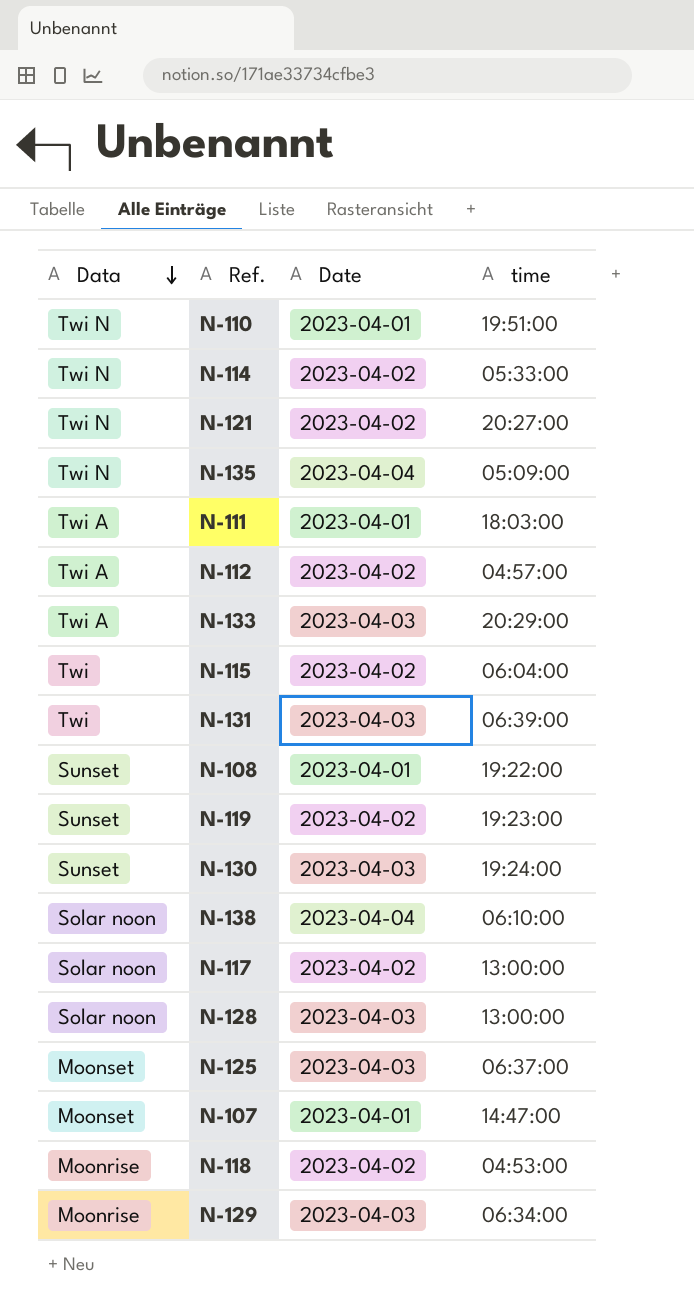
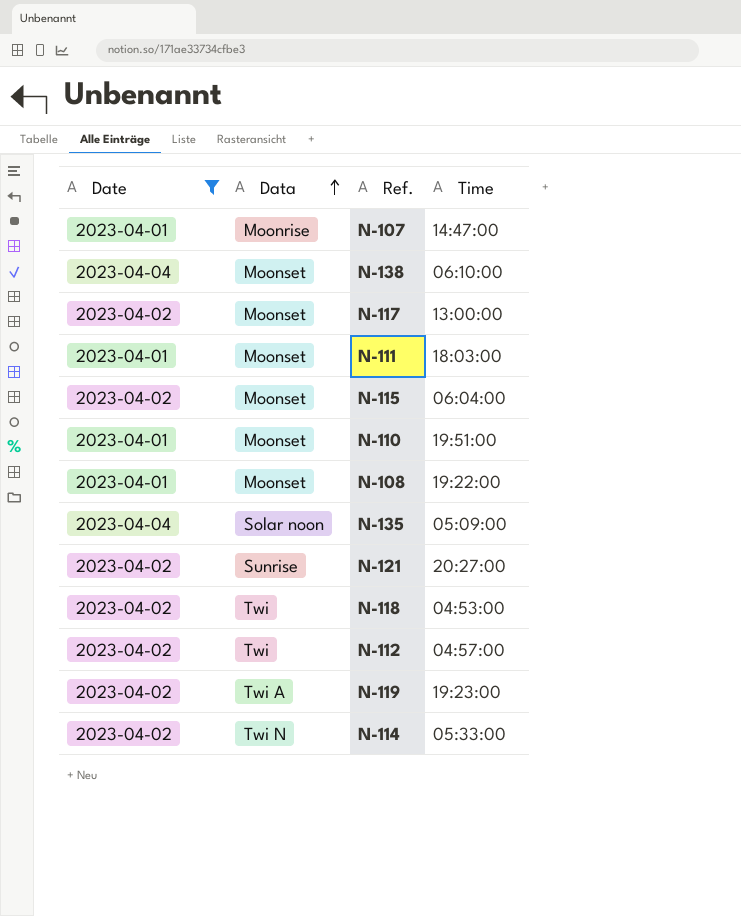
filter: none -> Date != 2023-04-03
row order: Data descending -> Data ascending
column Date | position: 3 -> 1
column name: time -> Time
N-107 | Data: Moonset -> Moonrise
N-138 | Data: Solar noon -> Moonset
N-117 | Data: Solar noon -> Moonset
N-111 | Data: Twi A -> Moonset
N-115 | Data: Twi -> Moonset
N-110 | Data: Twi N -> Moonset
N-108 | Data: Sunset -> Moonset
N-135 | Data: Twi N -> Solar noon
N-121 | Data: Twi N -> Sunrise
N-118 | Data: Moonrise -> Twi
N-112 | Data: Twi A -> Twi
N-119 | Data: Sunset -> Twi A

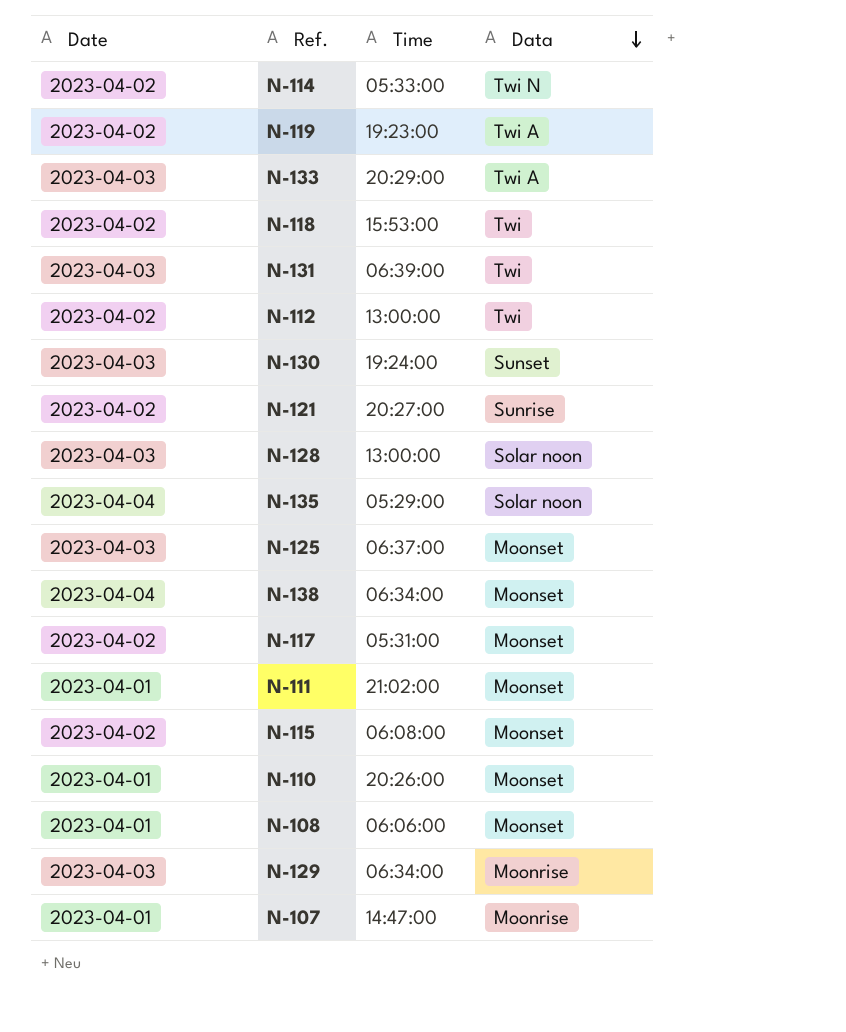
filter: Date != 2023-04-03 -> none
row order: Data ascending -> Data descending
column Data | position: 2 -> 4
N-118 | Time: 04:53:00 -> 15:53:00
N-112 | Time: 04:57:00 -> 13:00:00
N-135 | Time: 05:09:00 -> 05:29:00
N-138 | Time: 06:10:00 -> 06:34:00
N-117 | Time: 13:00:00 -> 05:31:00
N-111 | Time: 18:03:00 -> 21:02:00
N-115 | Time: 06:04:00 -> 06:08:00
N-110 | Time: 19:51:00 -> 20:26:00
N-108 | Time: 19:22:00 -> 06:06:00

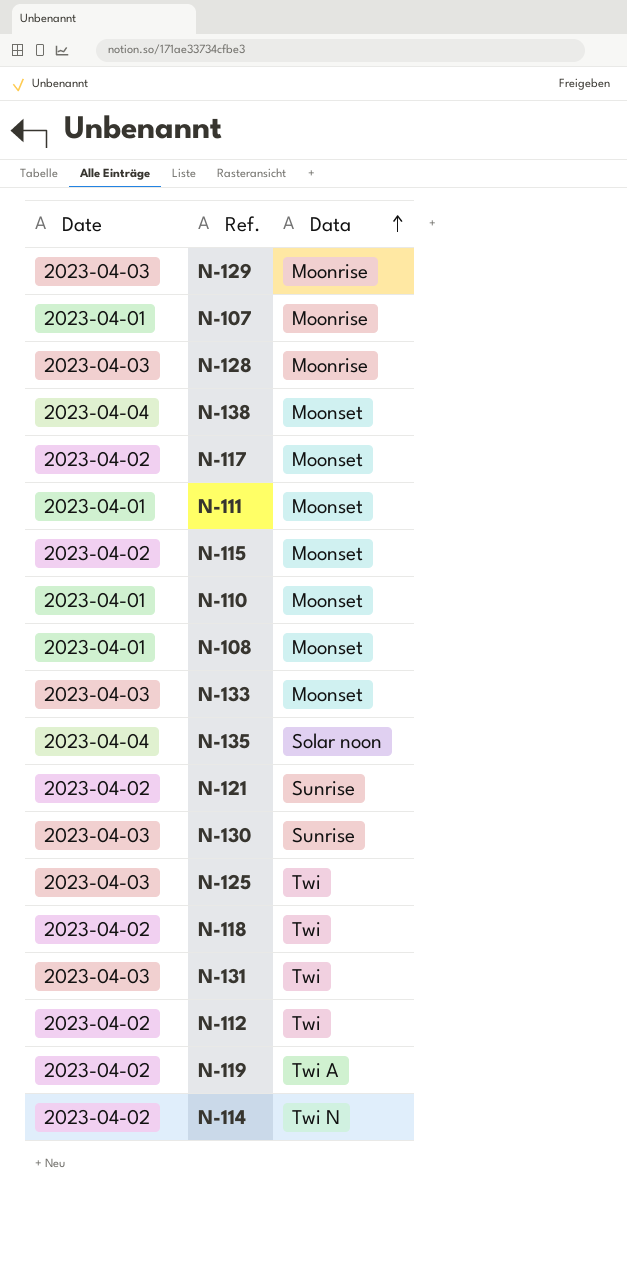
row order: Data descending -> Data ascending
column Time | position: 3 -> none
N-128 | Data: Solar noon -> Moonrise
N-133 | Data: Twi A -> Moonset
N-130 | Data: Sunset -> Sunrise
N-125 | Data: Moonset -> Twi

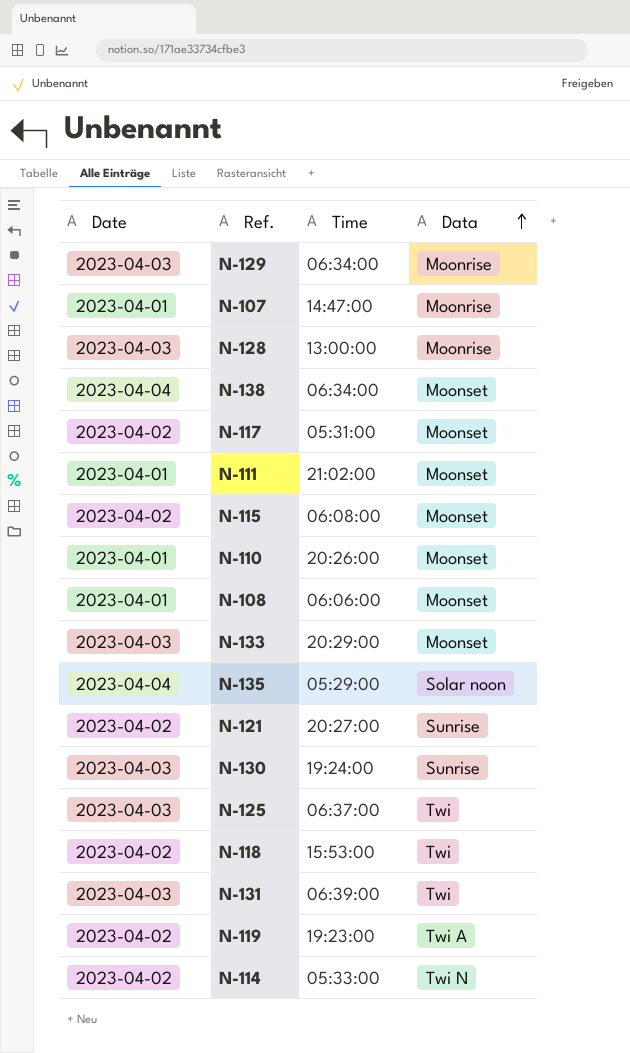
column Time | position: none -> 3
row N-112: 2023-04-02 | Twi -> none

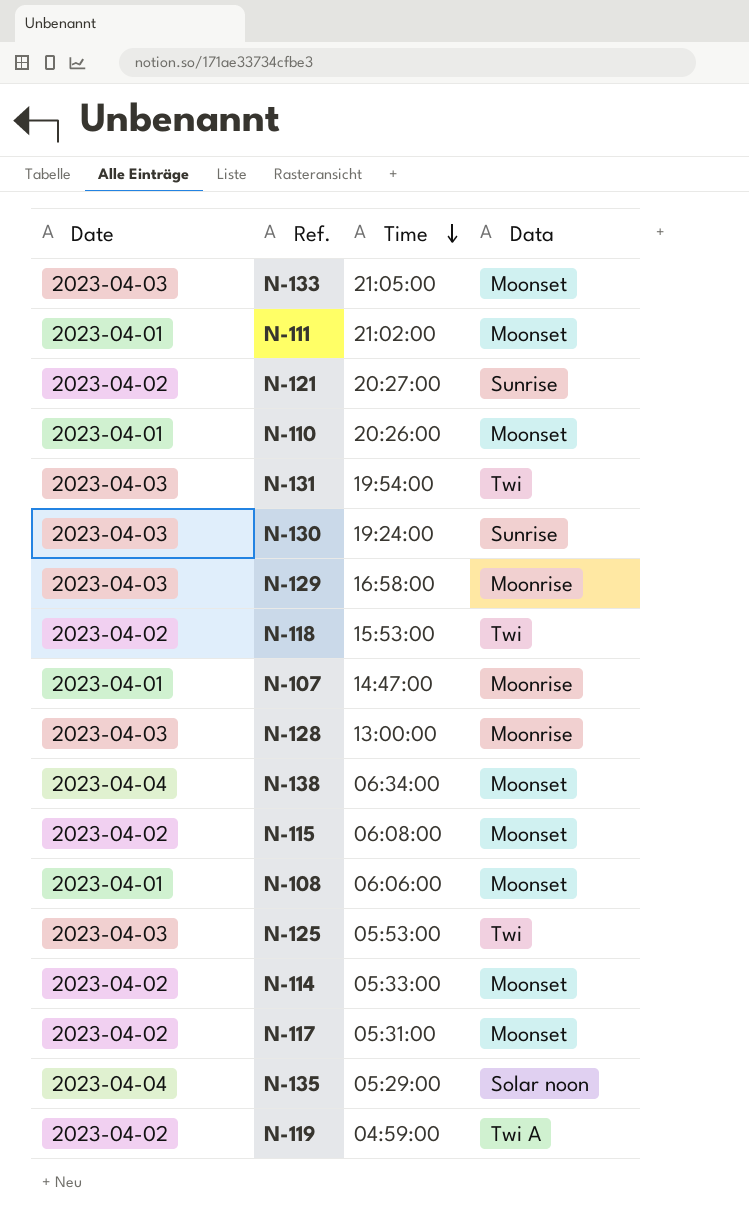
row order: Data ascending -> Time descending
N-133 | Time: 20:29:00 -> 21:05:00
N-131 | Time: 06:39:00 -> 19:54:00
N-129 | Time: 06:34:00 -> 16:58:00
N-125 | Time: 06:37:00 -> 05:53:00
N-114 | Data: Twi N -> Moonset
N-119 | Time: 19:23:00 -> 04:59:00

